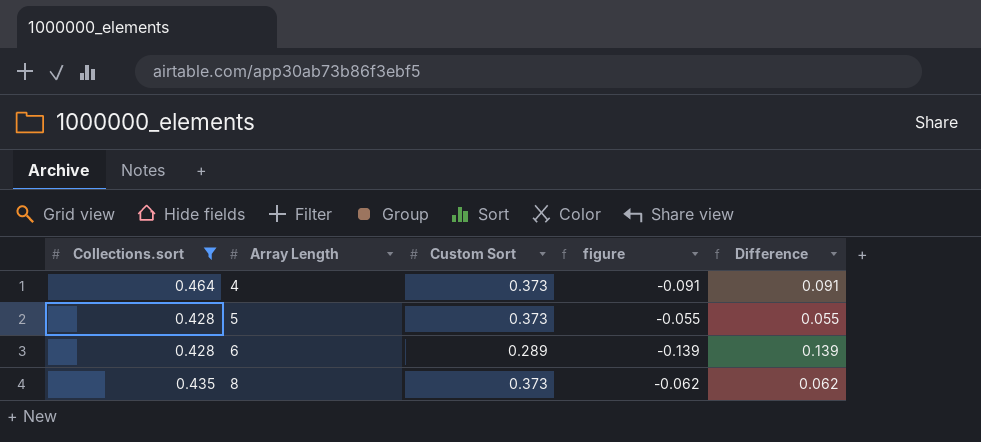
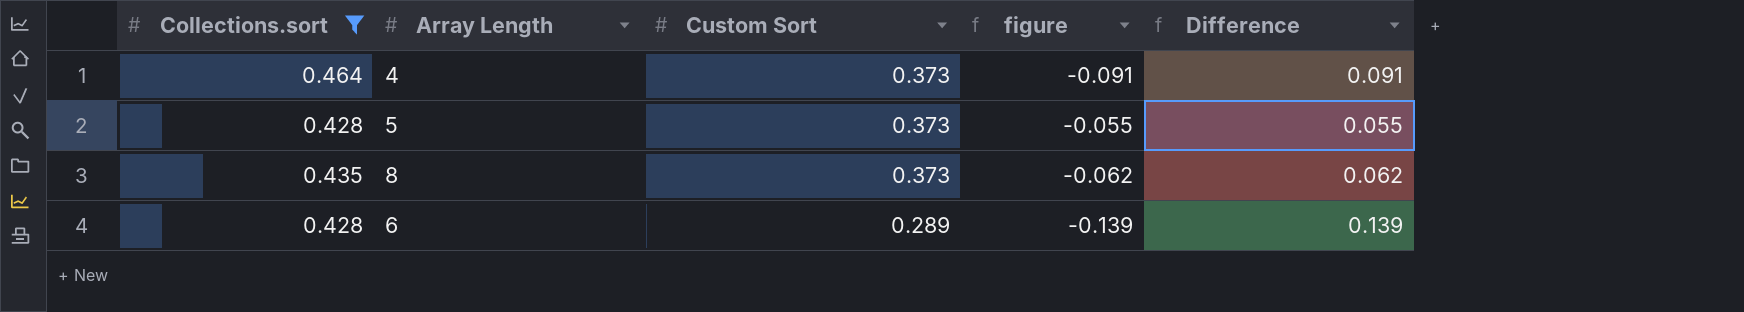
row order: Array Length ascending -> Custom Sort descending

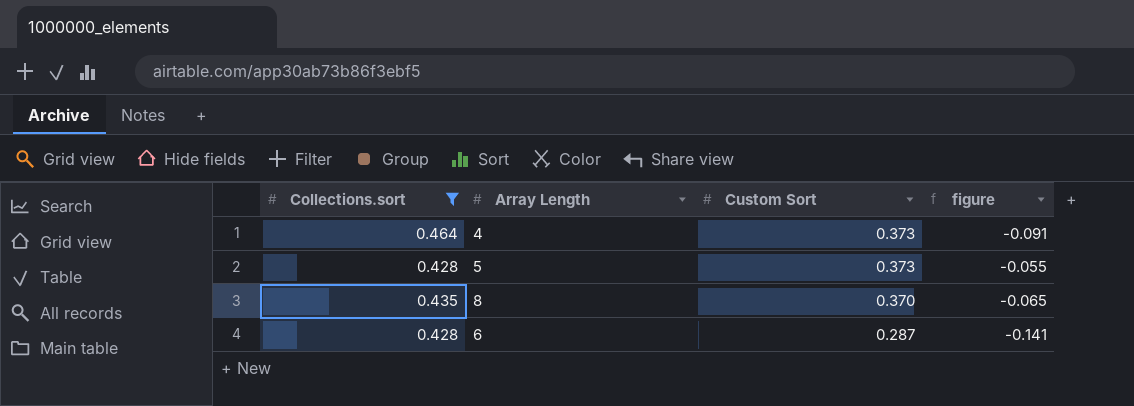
column Difference | formula: [Collections.sort] - [Custom Sort] -> none
8 | Custom Sort: 0.373 -> 0.370
8 | figure: -0.062 -> -0.065
6 | Custom Sort: 0.289 -> 0.287
6 | figure: -0.139 -> -0.141

